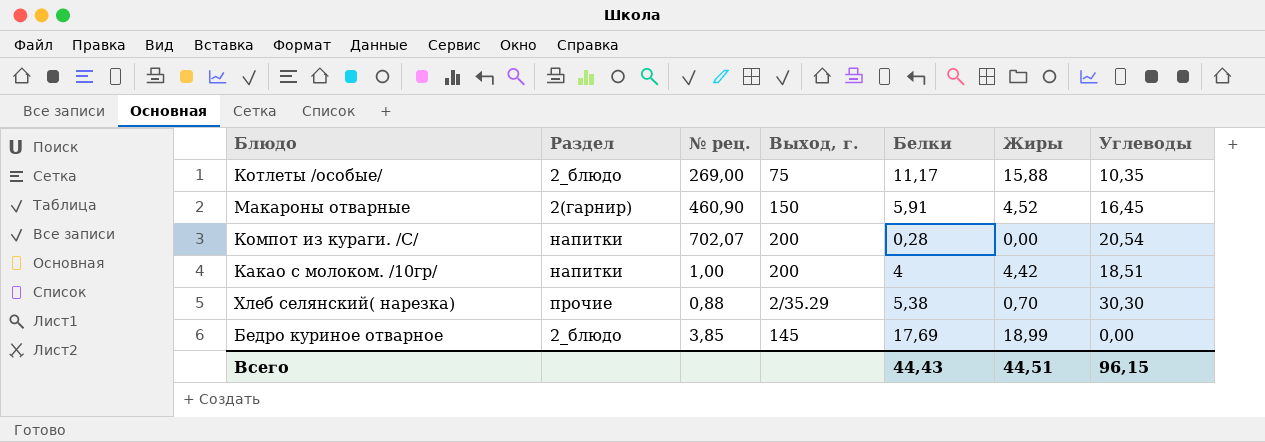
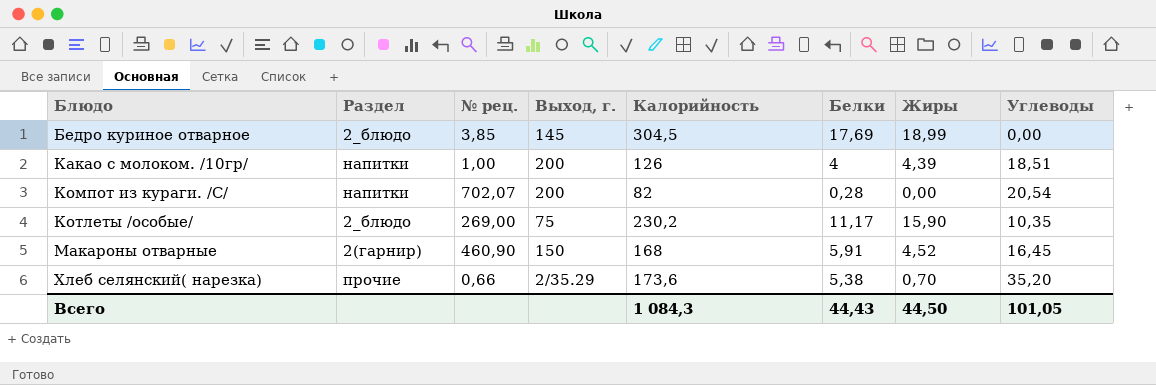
row order: none -> Блюдо ascending
column Калорийность | position: none -> 5
Какао с молоком. /10гр/ | Жиры: 4,42 -> 4,39
Котлеты /особые/ | Жиры: 15,88 -> 15,90
Хлеб селянский( нарезка) | № рец.: 0,88 -> 0,66
Хлеб селянский( нарезка) | Углеводы: 30,30 -> 35,20
Всего | Жиры: 44,51 -> 44,50
Всего | Углеводы: 96,15 -> 101,05

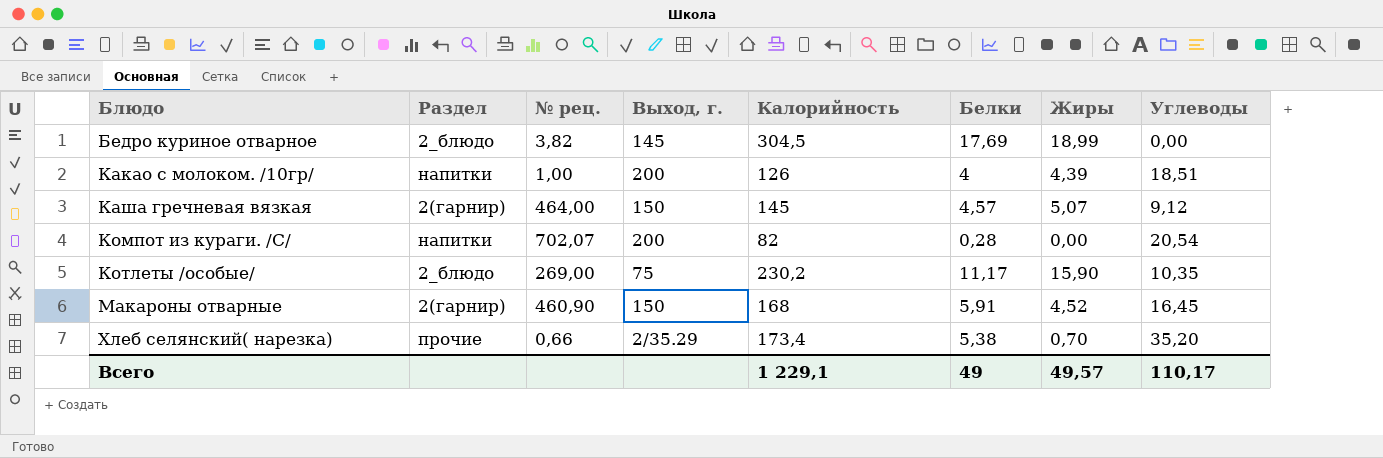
Бедро куриное отварное | № рец.: 3,85 -> 3,82
row Каша гречневая вязкая: none -> 2(гарнир) | 464,00 | 150 | 145 | 4,57 | 5,07 | 9,12
Хлеб селянский( нарезка) | Калорийность: 173,6 -> 173,4
Всего | Калорийность: 1 084,3 -> 1 229,1
Всего | Белки: 44,43 -> 49
Всего | Жиры: 44,50 -> 49,57
Всего | Углеводы: 101,05 -> 110,17

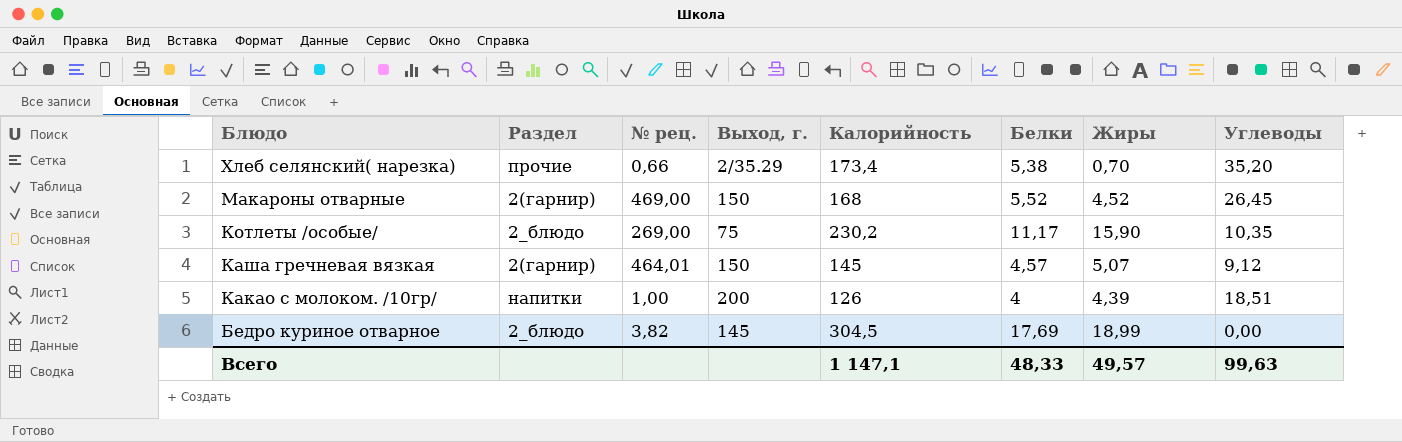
row order: Блюдо ascending -> Блюдо descending
row Компот из кураги. /С/: напитки | 702,07 | 200 | 82 | 0,28 | 0,00 | 20,54 -> none
Макароны отварные | № рец.: 460,90 -> 469,00
Макароны отварные | Белки: 5,91 -> 5,52
Макароны отварные | Углеводы: 16,45 -> 26,45
Каша гречневая вязкая | № рец.: 464,00 -> 464,01
Всего | Калорийность: 1 229,1 -> 1 147,1
Всего | Белки: 49 -> 48,33
Всего | Углеводы: 110,17 -> 99,63

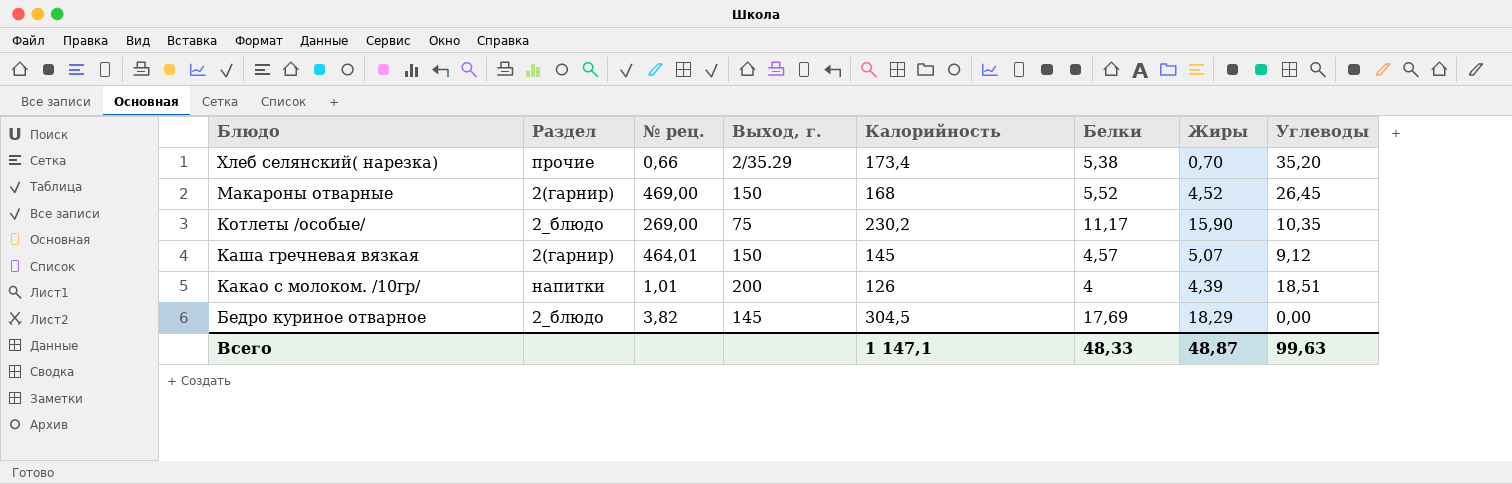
Какао с молоком. /10гр/ | № рец.: 1,00 -> 1,01
Бедро куриное отварное | Жиры: 18,99 -> 18,29
Всего | Жиры: 49,57 -> 48,87

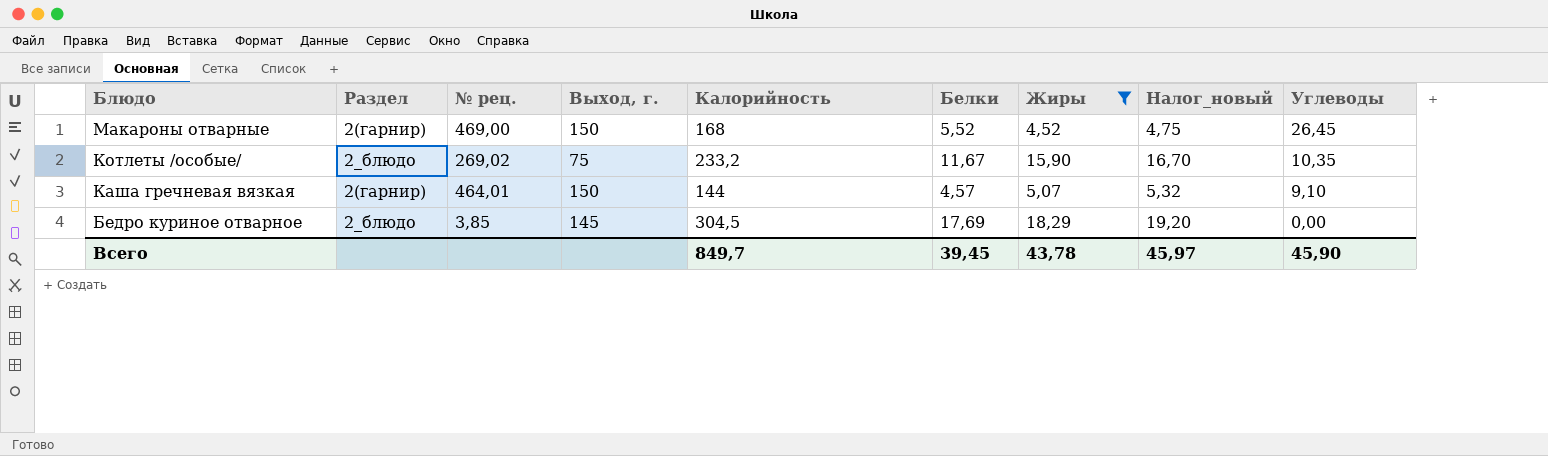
filter: none -> Жиры >= 4,52
column Налог_новый | formula: none -> [Жиры] * 1,05
Котлеты /особые/ | № рец.: 269,00 -> 269,02
Котлеты /особые/ | Калорийность: 230,2 -> 233,2
Котлеты /особые/ | Белки: 11,17 -> 11,67
Каша гречневая вязкая | Калорийность: 145 -> 144
Каша гречневая вязкая | Углеводы: 9,12 -> 9,10
Бедро куриное отварное | № рец.: 3,82 -> 3,85
Всего | Калорийность: 1 147,1 -> 849,7
Всего | Белки: 48,33 -> 39,45
Всего | Жиры: 48,87 -> 43,78
Всего | Углеводы: 99,63 -> 45,90

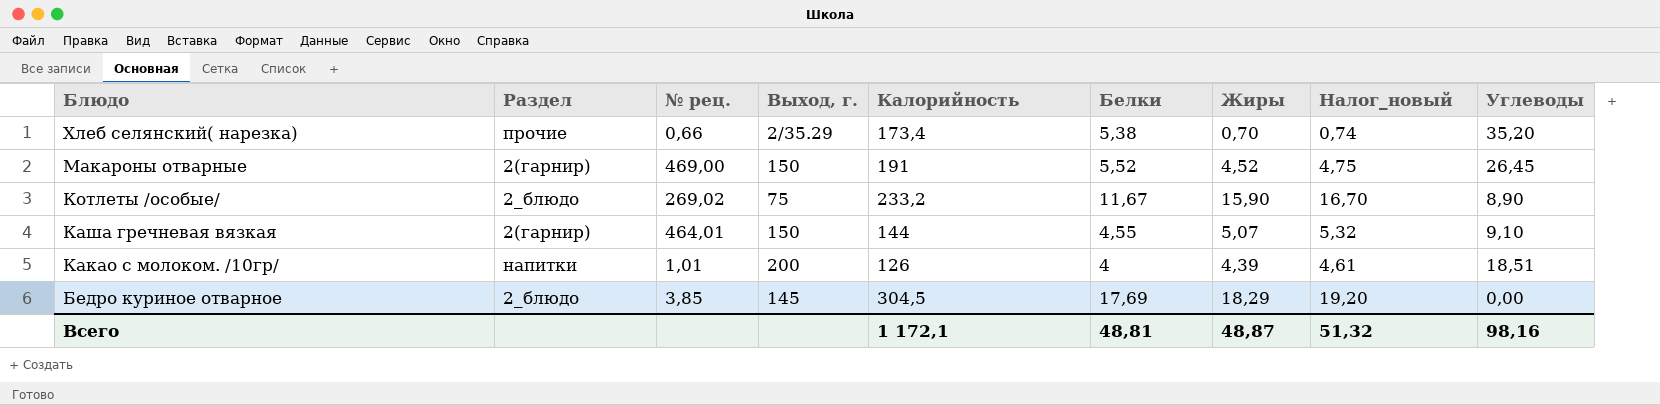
filter: Жиры >= 4,52 -> none
Макароны отварные | Калорийность: 168 -> 191
Котлеты /особые/ | Углеводы: 10,35 -> 8,90
Каша гречневая вязкая | Белки: 4,57 -> 4,55
Всего | Калорийность: 849,7 -> 1 172,1
Всего | Белки: 39,45 -> 48,81
Всего | Жиры: 43,78 -> 48,87
Всего | Налог_новый: 45,97 -> 51,32
Всего | Углеводы: 45,90 -> 98,16

